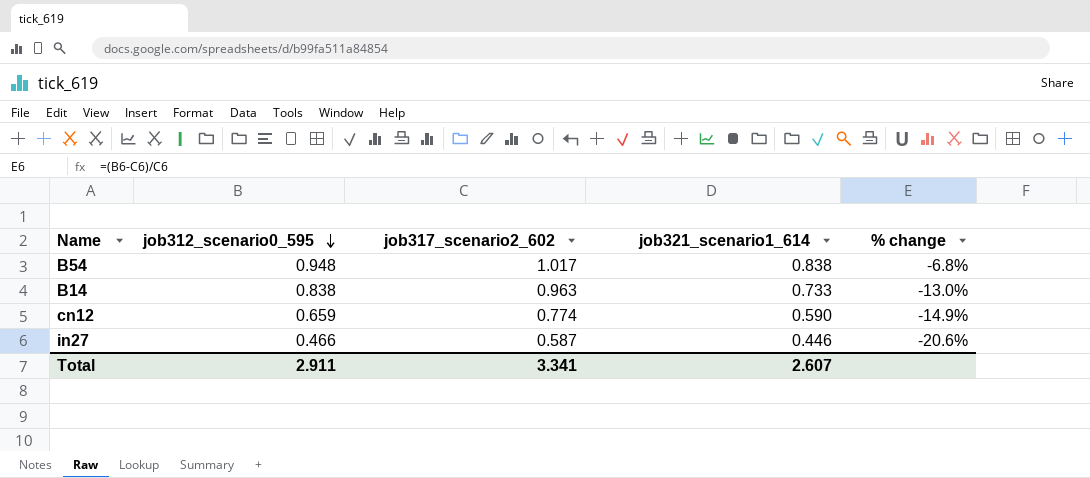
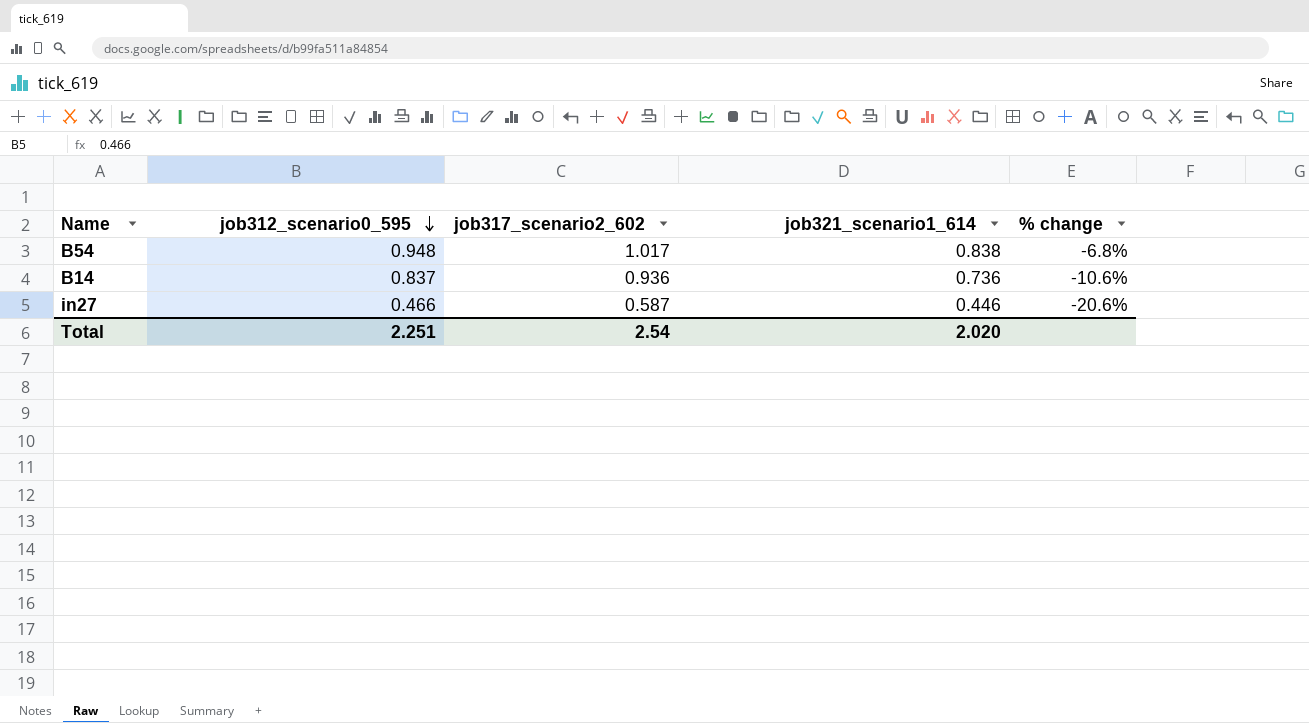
row cn12: 0.659 | 0.774 | 0.590 | -14.9% -> none
B14 | job312_scenario0_595: 0.838 -> 0.837
B14 | job317_scenario2_602: 0.963 -> 0.936
B14 | job321_scenario1_614: 0.733 -> 0.736
B14 | % change: -13.0% -> -10.6%
Total | job312_scenario0_595: 2.911 -> 2.251
Total | job317_scenario2_602: 3.341 -> 2.54
Total | job321_scenario1_614: 2.607 -> 2.020

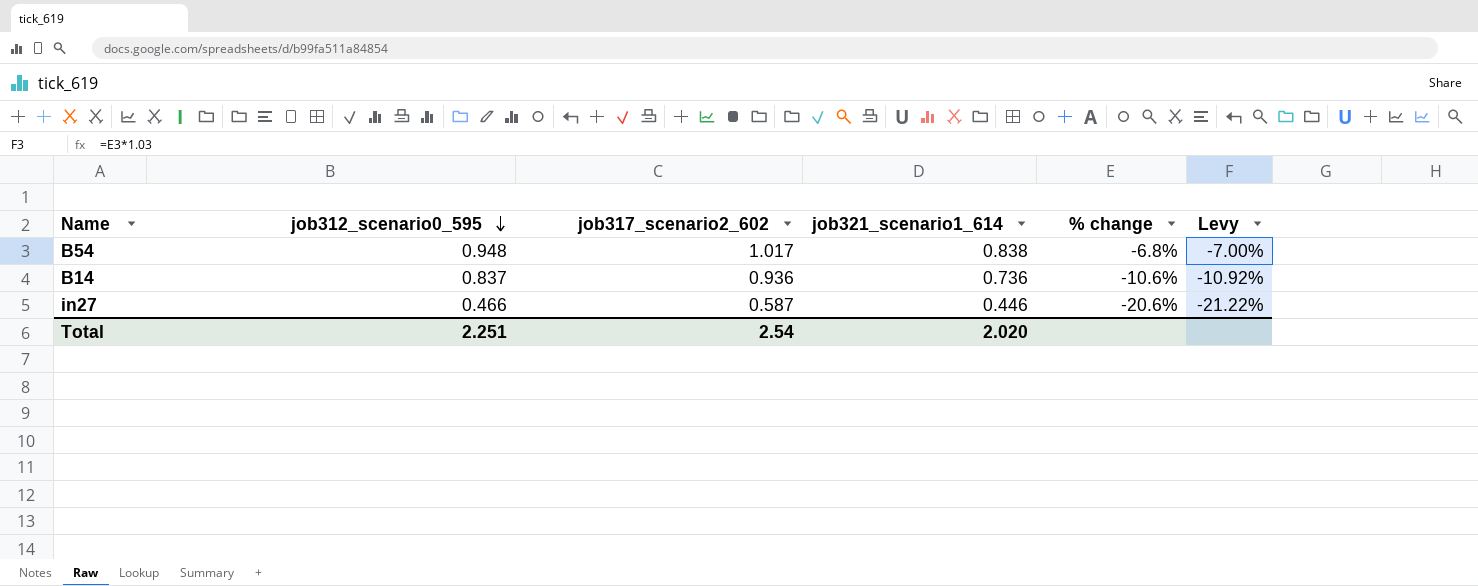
column Levy | formula: none -> [% change] * 1.03

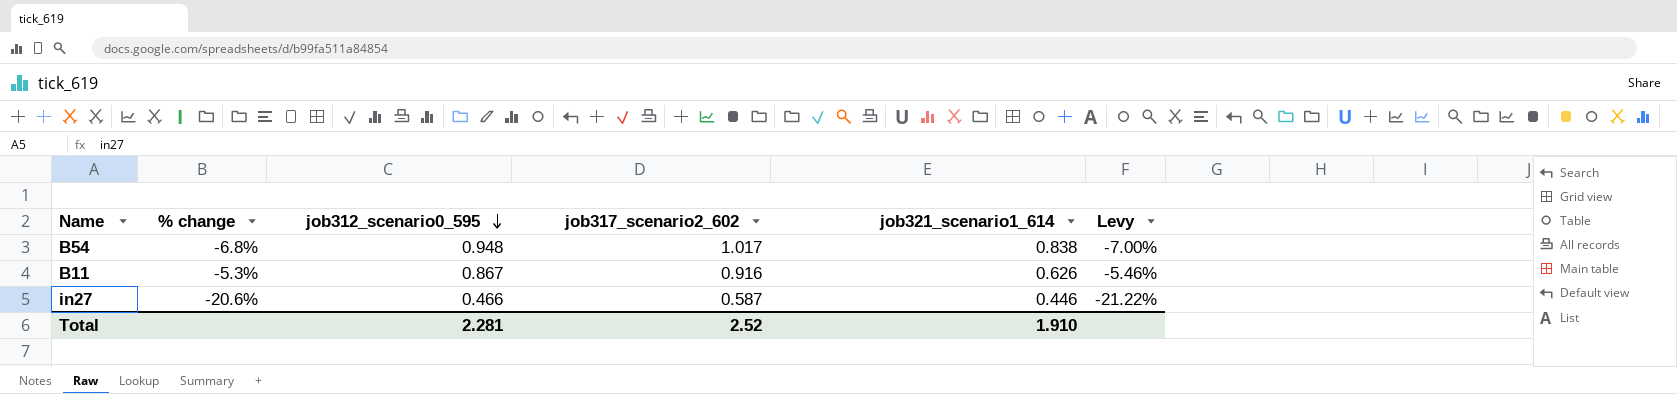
column % change | position: 5 -> 2
row B14: 0.837 | 0.936 | 0.736 | -10.6% | -10.92% -> none
row B11: none -> -5.3% | 0.867 | 0.916 | 0.626 | -5.46%
Total | job312_scenario0_595: 2.251 -> 2.281
Total | job317_scenario2_602: 2.54 -> 2.52
Total | job321_scenario1_614: 2.020 -> 1.910

